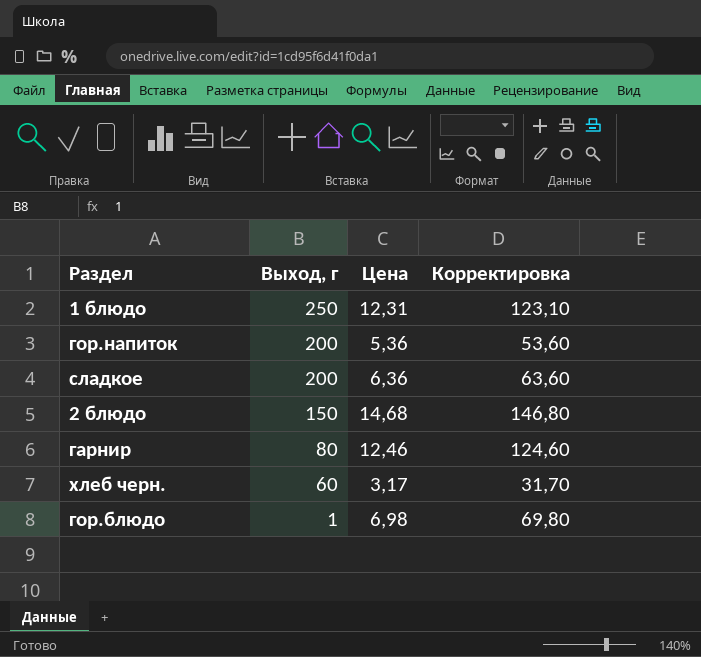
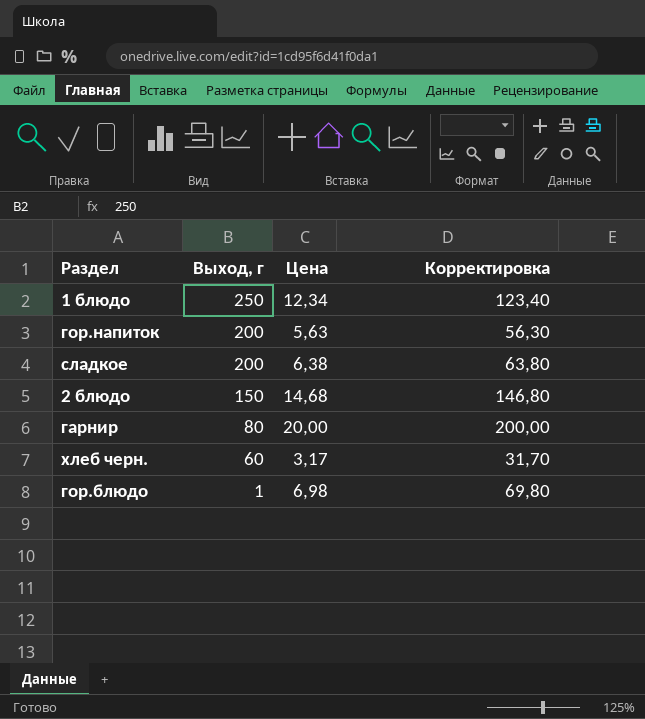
1 блюдо | Цена: 12,31 -> 12,34
1 блюдо | Корректировка: 123,10 -> 123,40
гор.напиток | Цена: 5,36 -> 5,63
гор.напиток | Корректировка: 53,60 -> 56,30
сладкое | Цена: 6,36 -> 6,38
сладкое | Корректировка: 63,60 -> 63,80
гарнир | Цена: 12,46 -> 20,00
гарнир | Корректировка: 124,60 -> 200,00

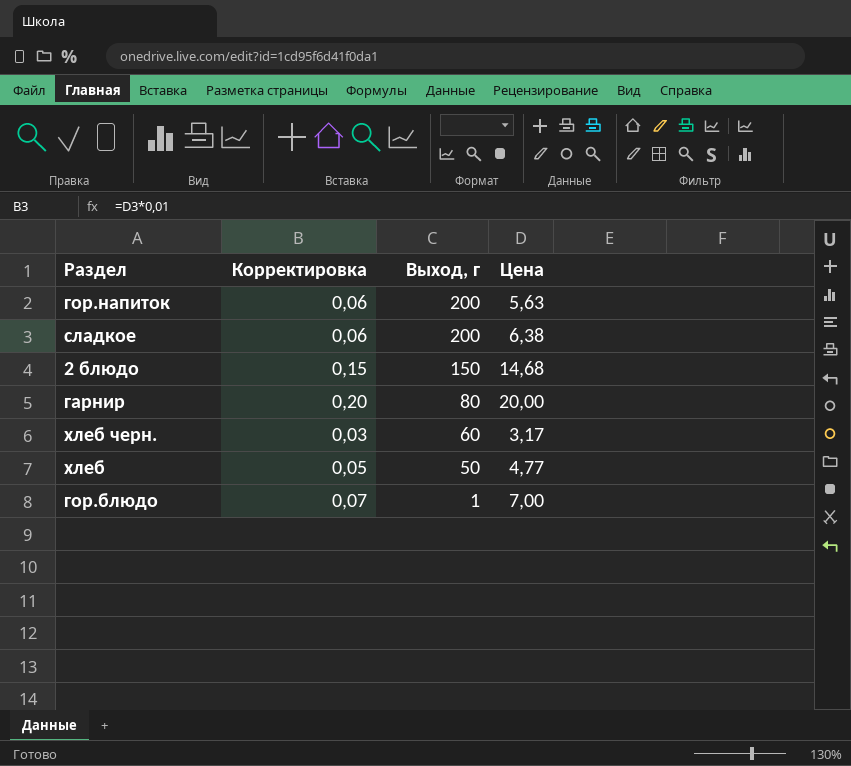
column Корректировка | formula: [Цена] * 10 -> [Цена] * 0,01
column Корректировка | position: 4 -> 2
row 1 блюдо: 250 | 12,34 | 123,40 -> none
row хлеб: none -> 0,05 | 50 | 4,77
гор.блюдо | Цена: 6,98 -> 7,00

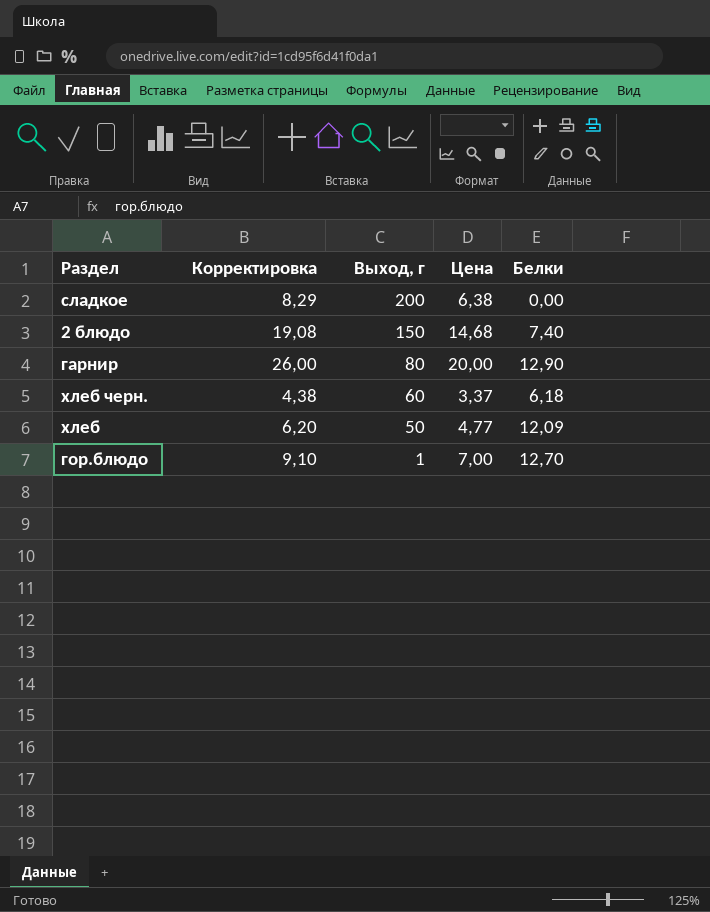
column Корректировка | formula: [Цена] * 0,01 -> [Цена] * 1,3
column Белки | position: none -> 5
row гор.напиток: 0,06 | 200 | 5,63 -> none
хлеб черн. | Цена: 3,17 -> 3,37

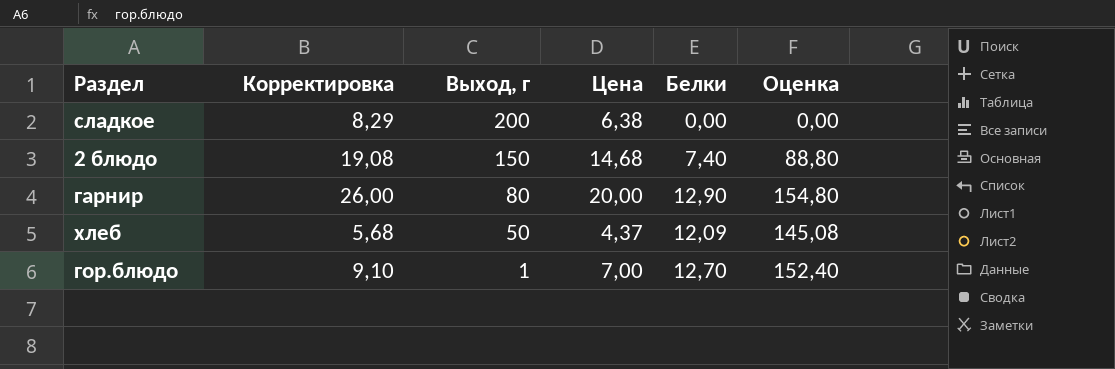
column Оценка | formula: none -> [Белки] * 12
row хлеб черн.: 4,38 | 60 | 3,37 | 6,18 -> none
хлеб | Корректировка: 6,20 -> 5,68
хлеб | Цена: 4,77 -> 4,37

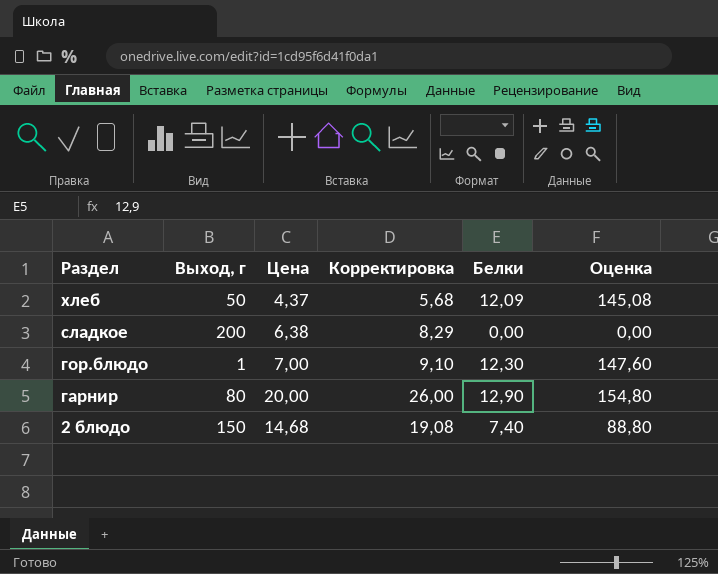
row order: Выход, г descending -> Раздел descending
column Корректировка | position: 2 -> 4
гор.блюдо | Белки: 12,70 -> 12,30
гор.блюдо | Оценка: 152,40 -> 147,60

